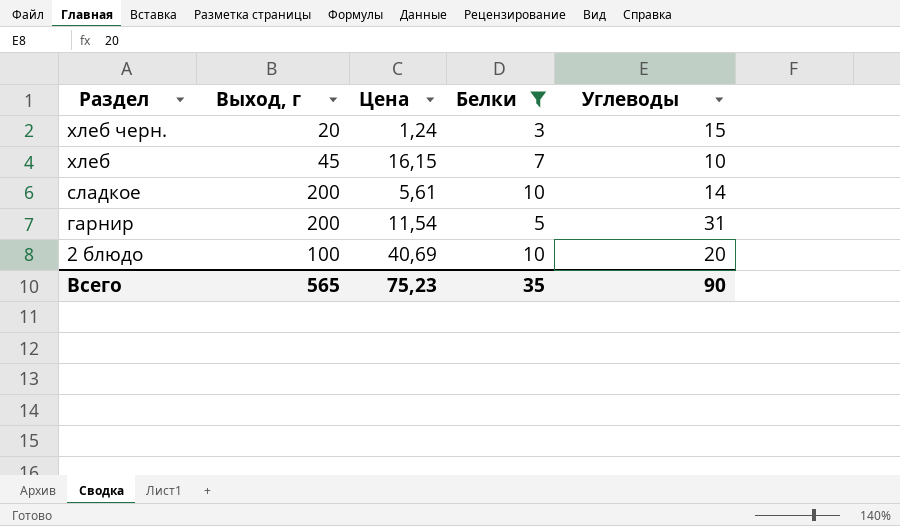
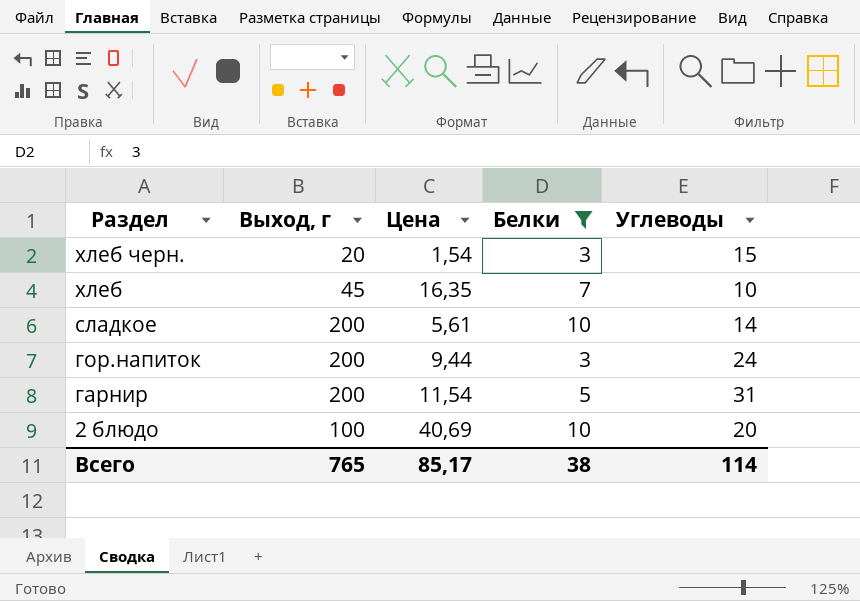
хлеб черн. | Цена: 1,24 -> 1,54
хлеб | Цена: 16,15 -> 16,35
row гор.напиток: none -> 200 | 9,44 | 3 | 24
Всего | Выход, г: 565 -> 765
Всего | Цена: 75,23 -> 85,17
Всего | Белки: 35 -> 38
Всего | Углеводы: 90 -> 114

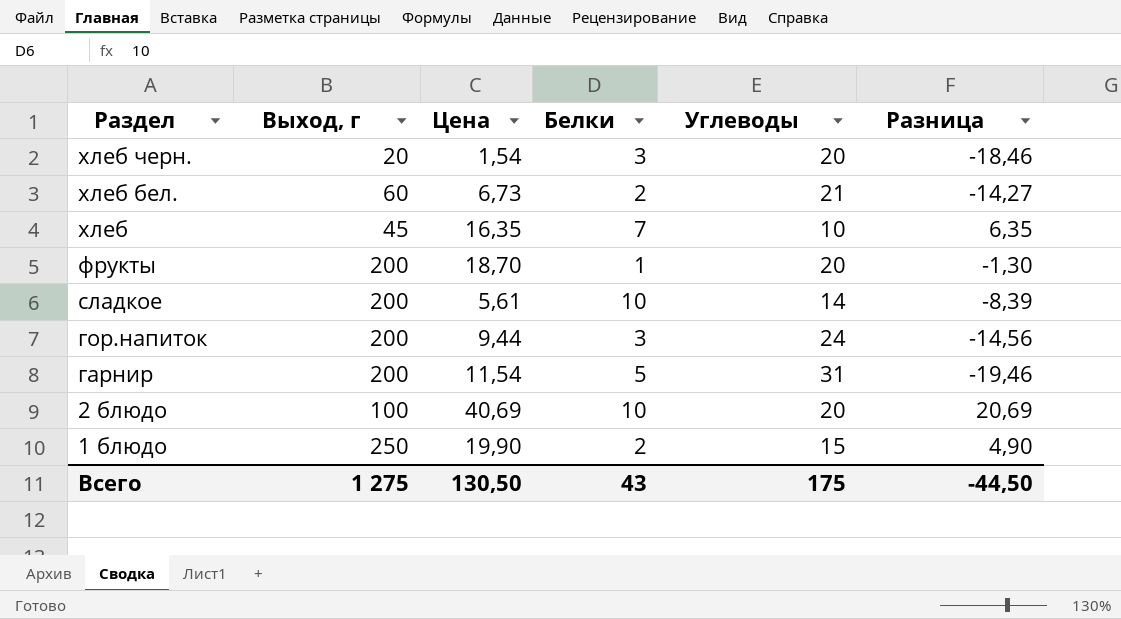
filter: Белки >= 3 -> none
column Разница | formula: none -> [Цена] - [Углеводы]
хлеб черн. | Углеводы: 15 -> 20
Всего | Выход, г: 765 -> 1 275
Всего | Цена: 85,17 -> 130,50
Всего | Белки: 38 -> 43
Всего | Углеводы: 114 -> 175

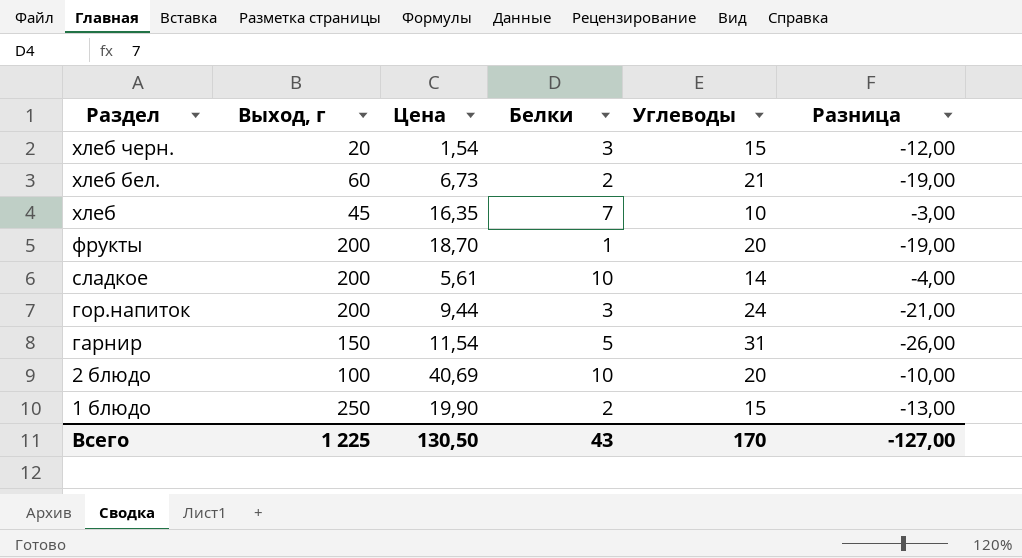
column Разница | formula: [Цена] - [Углеводы] -> [Белки] - [Углеводы]
хлеб черн. | Углеводы: 20 -> 15
гарнир | Выход, г: 200 -> 150
Всего | Выход, г: 1 275 -> 1 225
Всего | Углеводы: 175 -> 170
Всего | Разница: -44,50 -> -127,00

